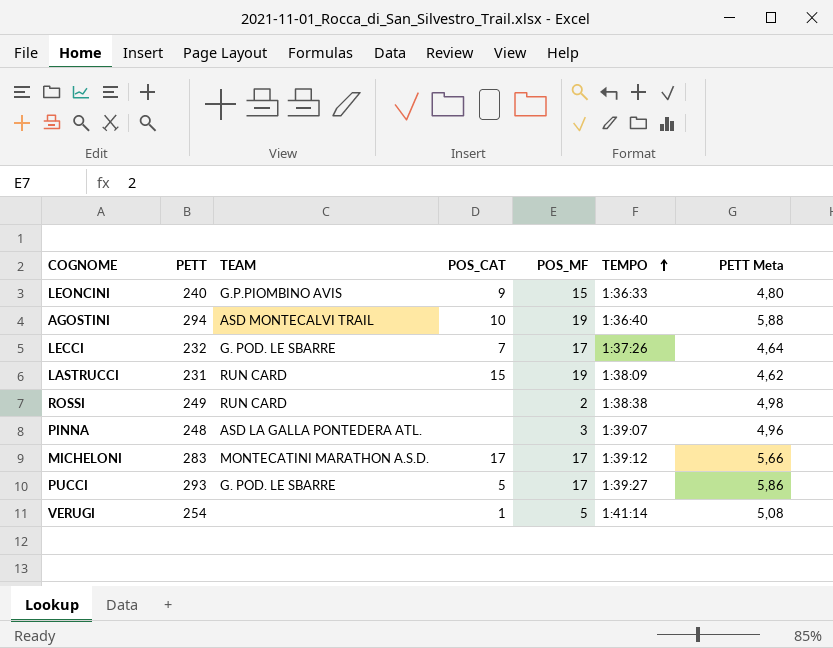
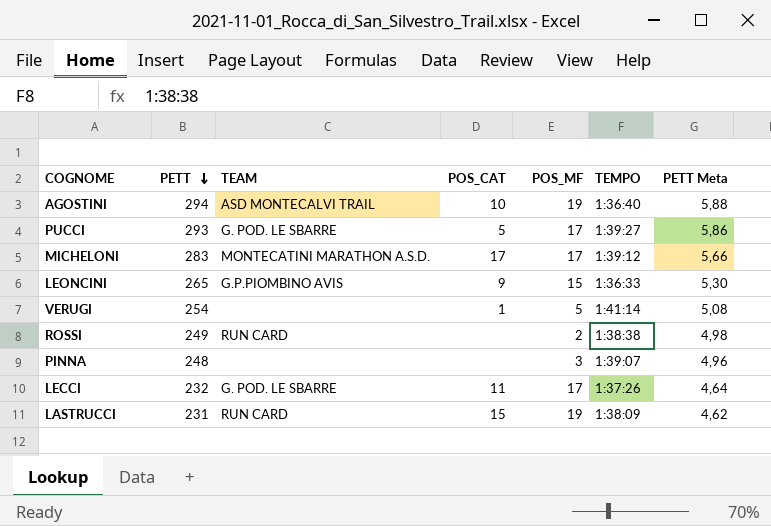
row order: TEMPO ascending -> PETT descending
LEONCINI | PETT: 240 -> 265
LEONCINI | PETT Meta: 4,80 -> 5,30
PINNA | TEAM: ASD LA GALLA PONTEDERA ATL. -> none
LECCI | POS_CAT: 7 -> 11

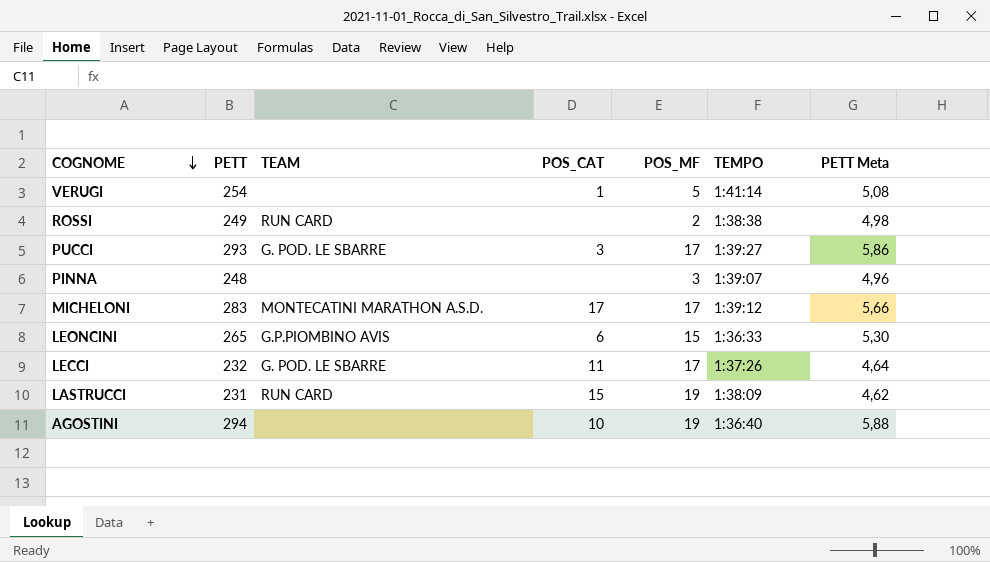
row order: PETT descending -> COGNOME descending
PUCCI | POS_CAT: 5 -> 3
LEONCINI | POS_CAT: 9 -> 6
AGOSTINI | TEAM: ASD MONTECALVI TRAIL -> none

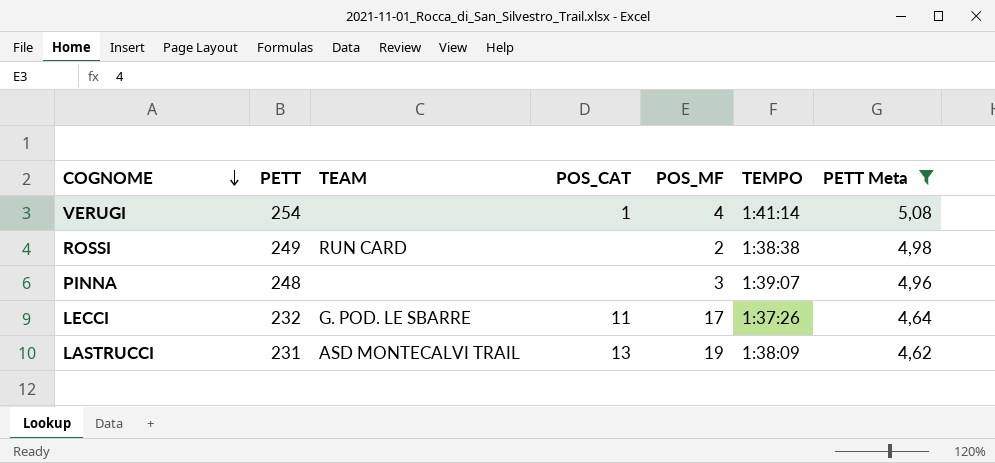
filter: none -> PETT Meta <= 5,08
VERUGI | POS_MF: 5 -> 4
LASTRUCCI | TEAM: RUN CARD -> ASD MONTECALVI TRAIL
LASTRUCCI | POS_CAT: 15 -> 13

